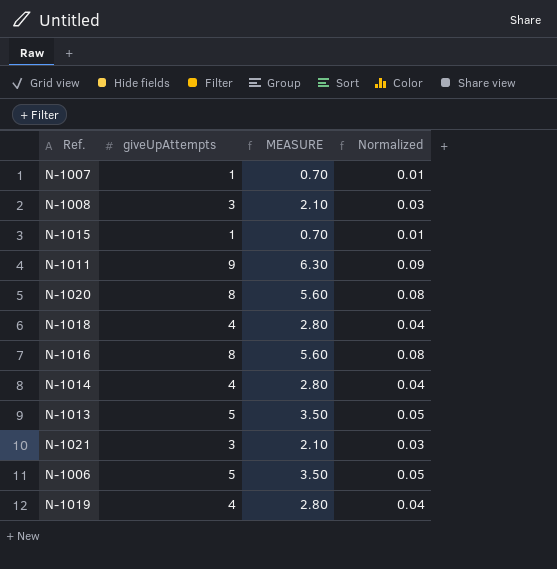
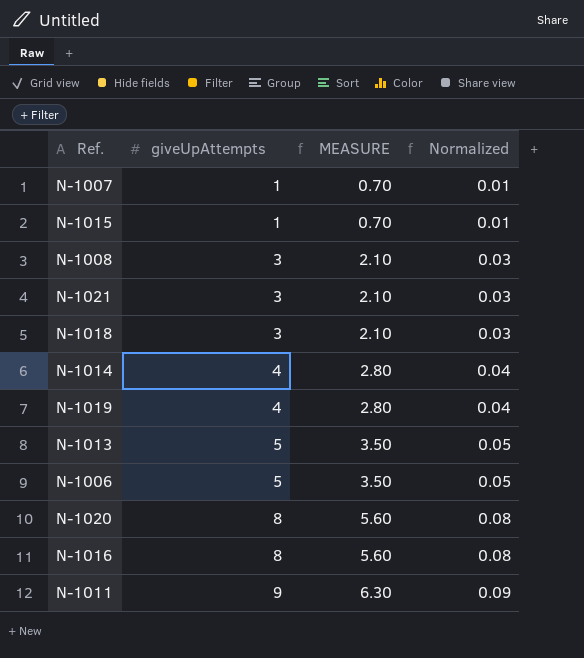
row order: none -> giveUpAttempts ascending
N-1018 | giveUpAttempts: 4 -> 3
N-1018 | MEASURE: 2.80 -> 2.10
N-1018 | Normalized: 0.04 -> 0.03

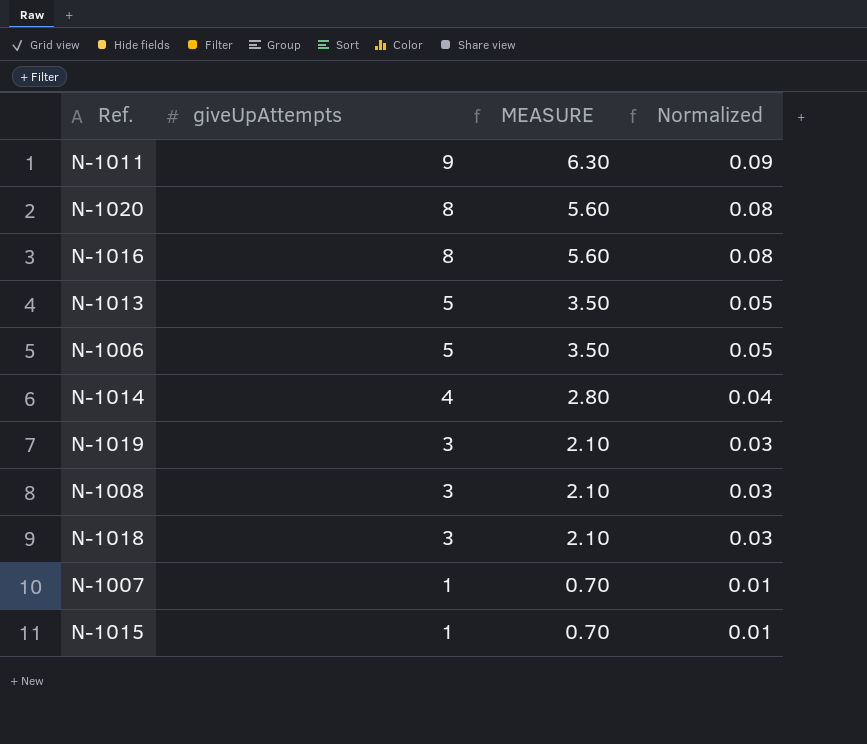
row order: giveUpAttempts ascending -> giveUpAttempts descending
row N-1021: 3 | 2.10 | 0.03 -> none
N-1019 | giveUpAttempts: 4 -> 3
N-1019 | MEASURE: 2.80 -> 2.10
N-1019 | Normalized: 0.04 -> 0.03

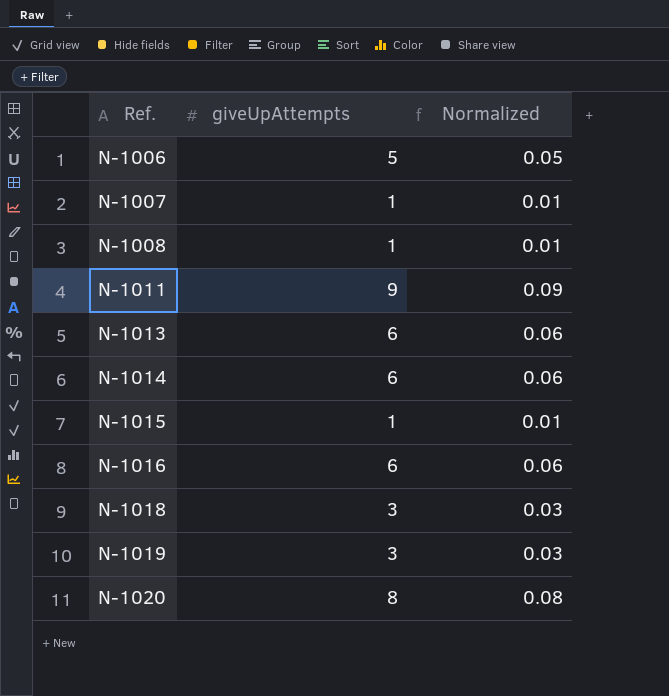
row order: giveUpAttempts descending -> Ref. ascending
column MEASURE | formula: [giveUpAttempts] * 0.7 -> none
N-1008 | giveUpAttempts: 3 -> 1
N-1008 | Normalized: 0.03 -> 0.01
N-1013 | giveUpAttempts: 5 -> 6
N-1013 | Normalized: 0.05 -> 0.06
N-1014 | giveUpAttempts: 4 -> 6
N-1014 | Normalized: 0.04 -> 0.06
N-1016 | giveUpAttempts: 8 -> 6
N-1016 | Normalized: 0.08 -> 0.06

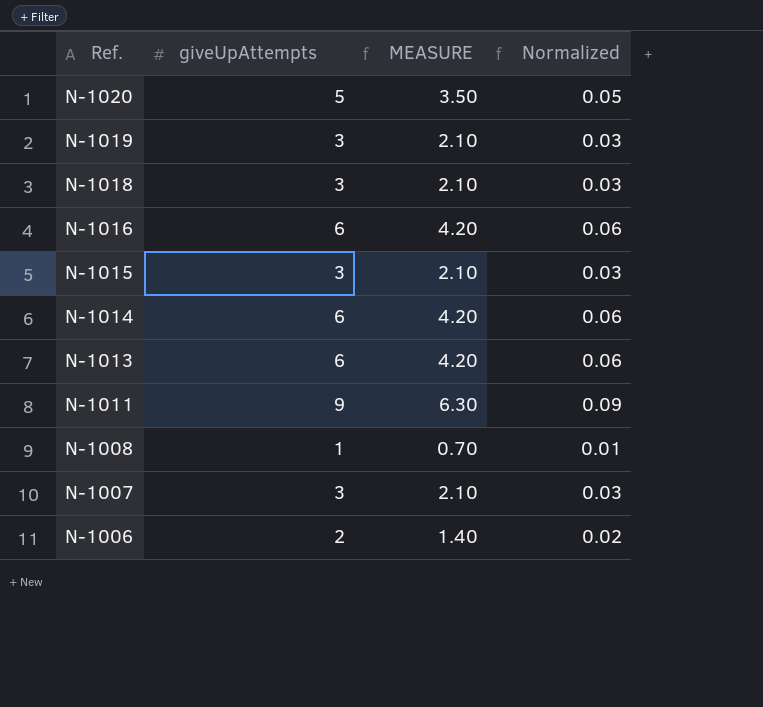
row order: Ref. ascending -> Ref. descending
column MEASURE | formula: none -> [giveUpAttempts] * 0.7
N-1020 | giveUpAttempts: 8 -> 5
N-1020 | Normalized: 0.08 -> 0.05
N-1015 | giveUpAttempts: 1 -> 3
N-1015 | Normalized: 0.01 -> 0.03
N-1007 | giveUpAttempts: 1 -> 3
N-1007 | Normalized: 0.01 -> 0.03
N-1006 | giveUpAttempts: 5 -> 2
N-1006 | Normalized: 0.05 -> 0.02

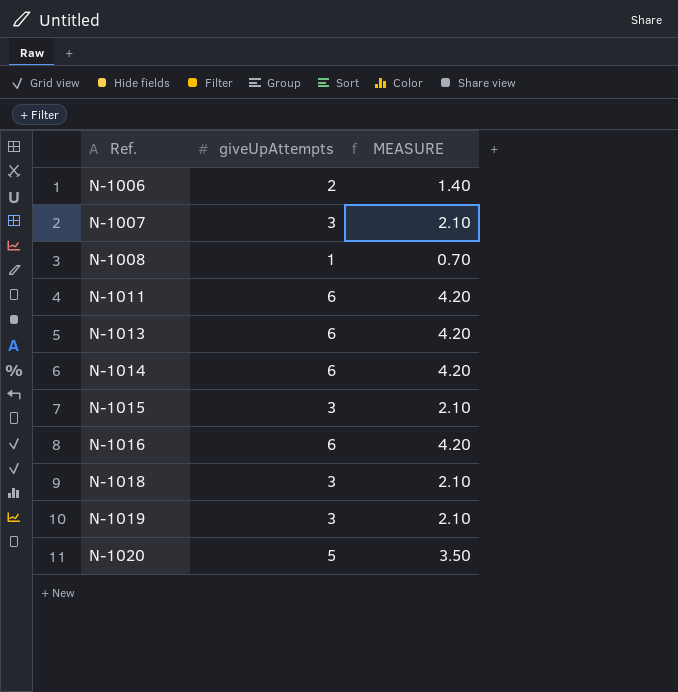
row order: Ref. descending -> Ref. ascending
column Normalized | formula: [giveUpAttempts] * 0.01 -> none
N-1011 | giveUpAttempts: 9 -> 6
N-1011 | MEASURE: 6.30 -> 4.20

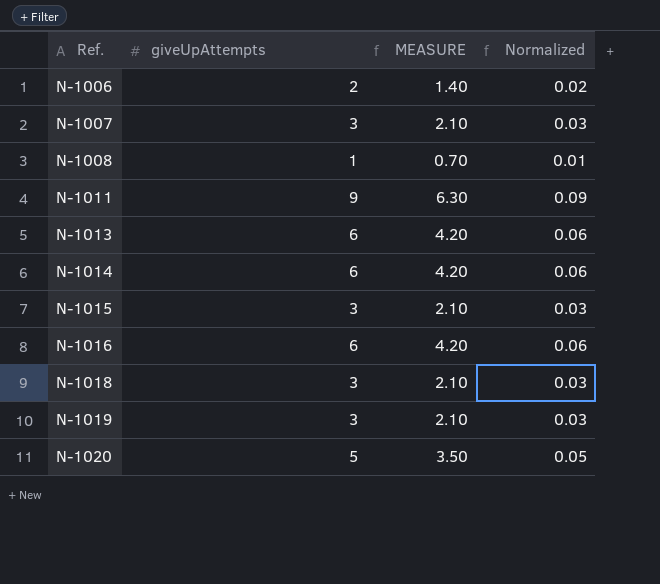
column Normalized | formula: none -> [giveUpAttempts] * 0.01
N-1011 | giveUpAttempts: 6 -> 9
N-1011 | MEASURE: 4.20 -> 6.30

